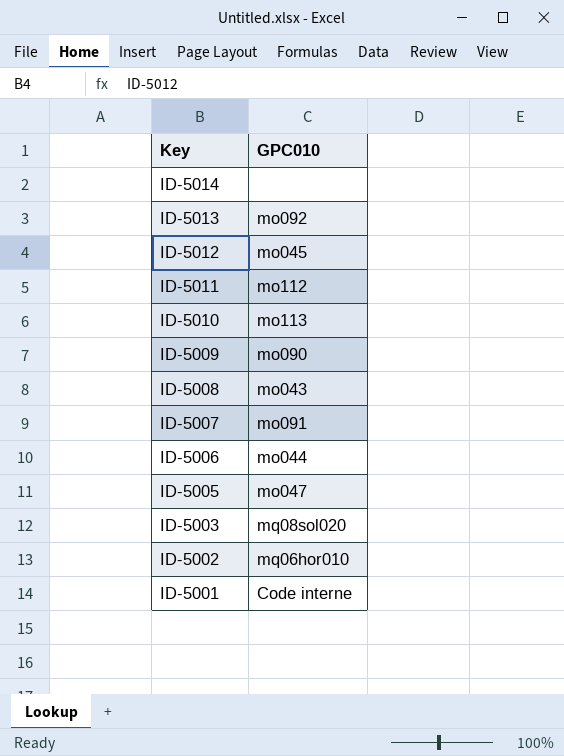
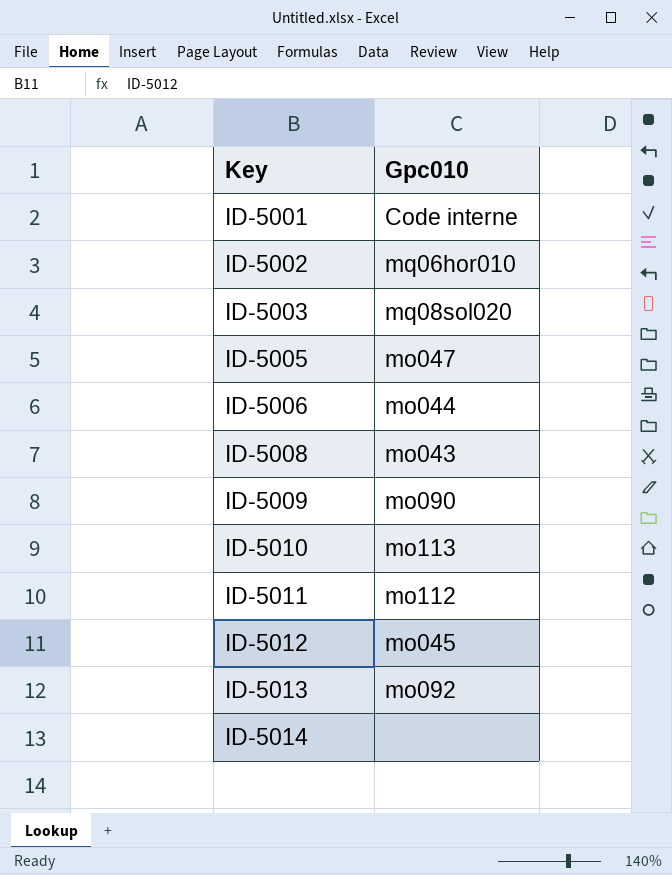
row order: Key descending -> Key ascending
column name: GPC010 -> Gpc010
row ID-5007: mo091 -> none

